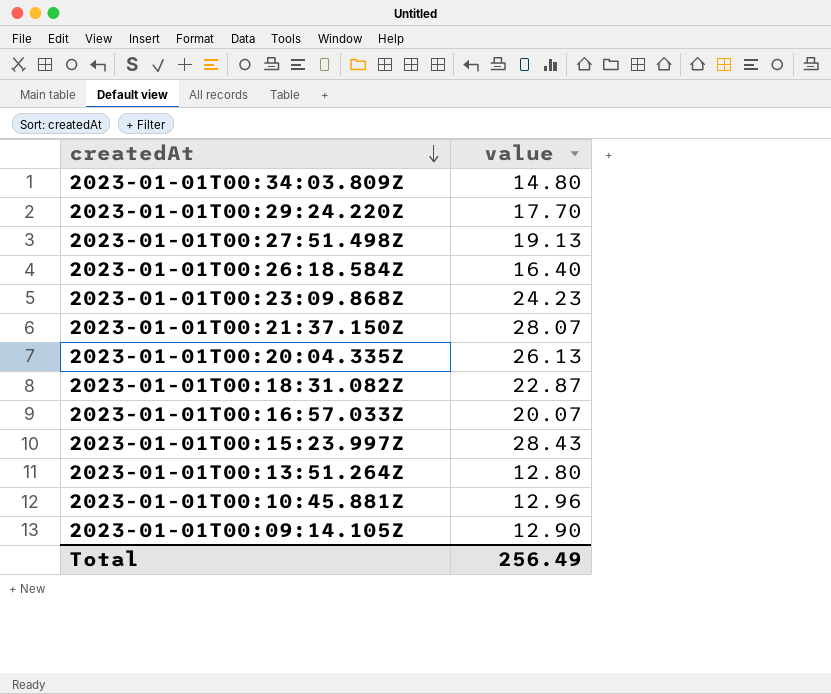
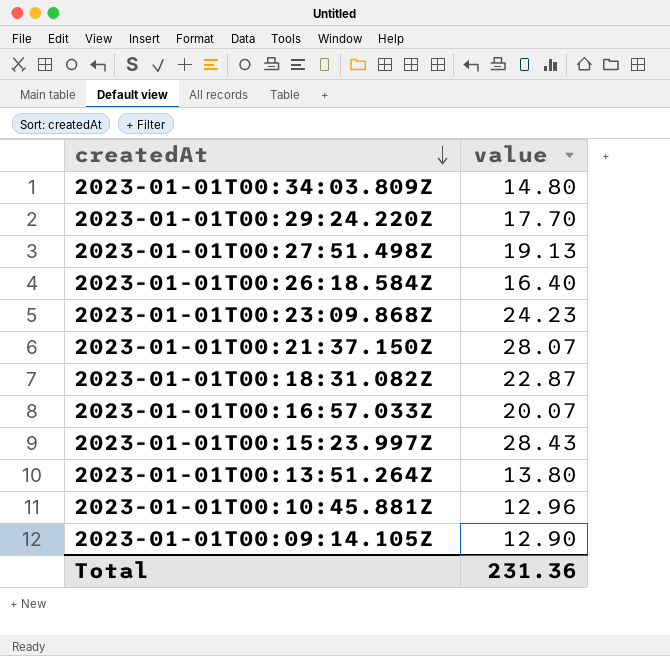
row 2023-01-01T00:20:04.335Z: 26.13 -> none
2023-01-01T00:13:51.264Z | value: 12.80 -> 13.80
Total | value: 256.49 -> 231.36

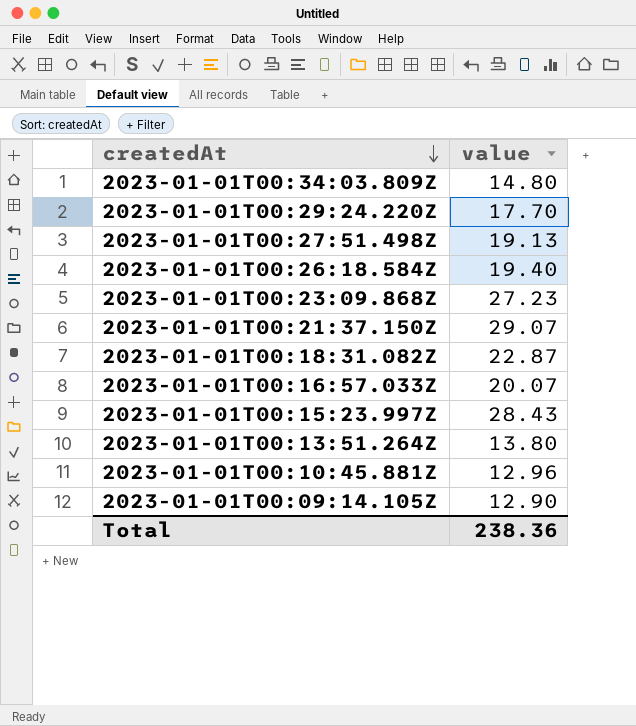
2023-01-01T00:26:18.584Z | value: 16.40 -> 19.40
2023-01-01T00:23:09.868Z | value: 24.23 -> 27.23
2023-01-01T00:21:37.150Z | value: 28.07 -> 29.07
Total | value: 231.36 -> 238.36

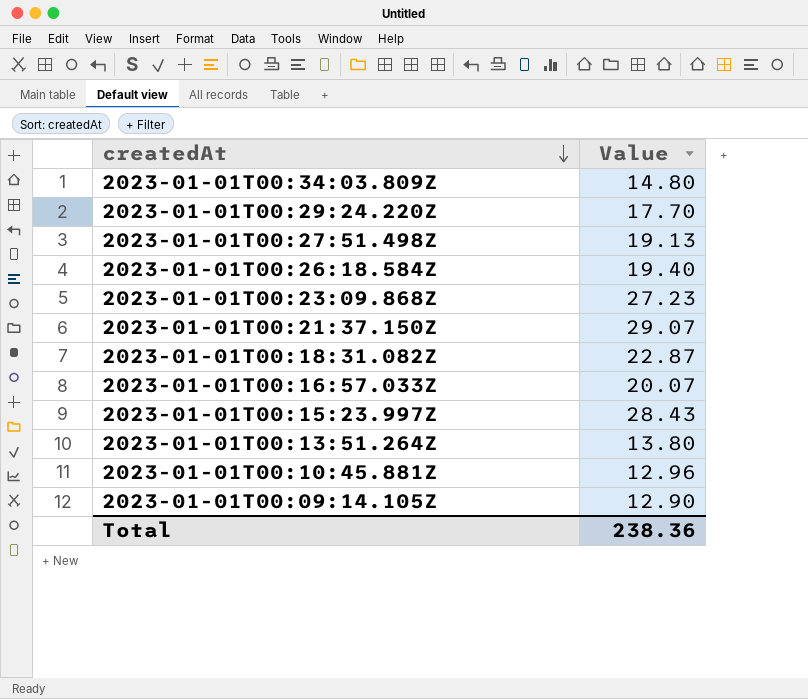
column name: value -> Value

